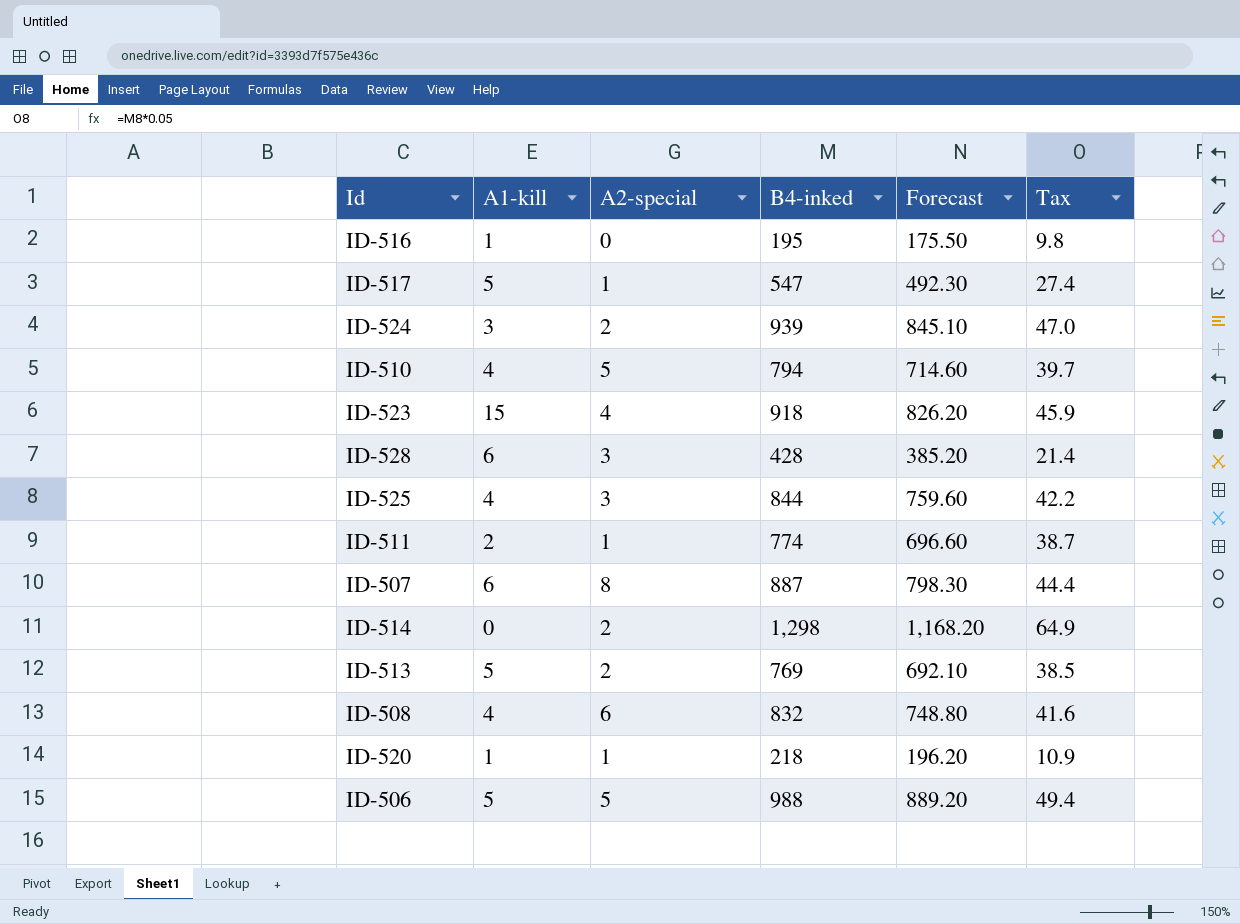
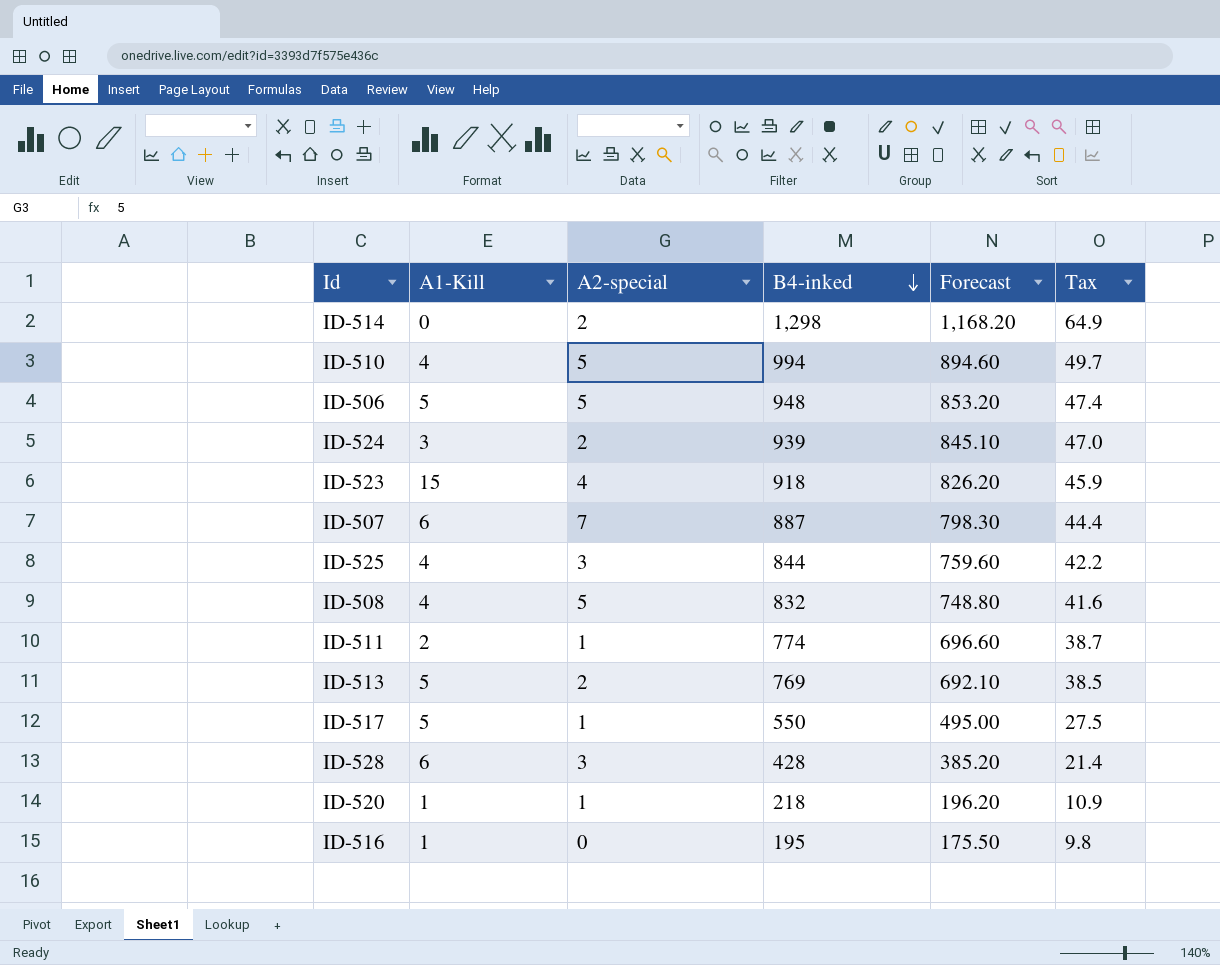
row order: none -> B4-inked descending
column name: A1-kill -> A1-Kill
ID-510 | B4-inked: 794 -> 994
ID-510 | Forecast: 714.60 -> 894.60
ID-510 | Tax: 39.7 -> 49.7
ID-506 | B4-inked: 988 -> 948
ID-506 | Forecast: 889.20 -> 853.20
ID-506 | Tax: 49.4 -> 47.4
ID-507 | A2-special: 8 -> 7
ID-508 | A2-special: 6 -> 5
ID-517 | B4-inked: 547 -> 550
ID-517 | Forecast: 492.30 -> 495.00
ID-517 | Tax: 27.4 -> 27.5

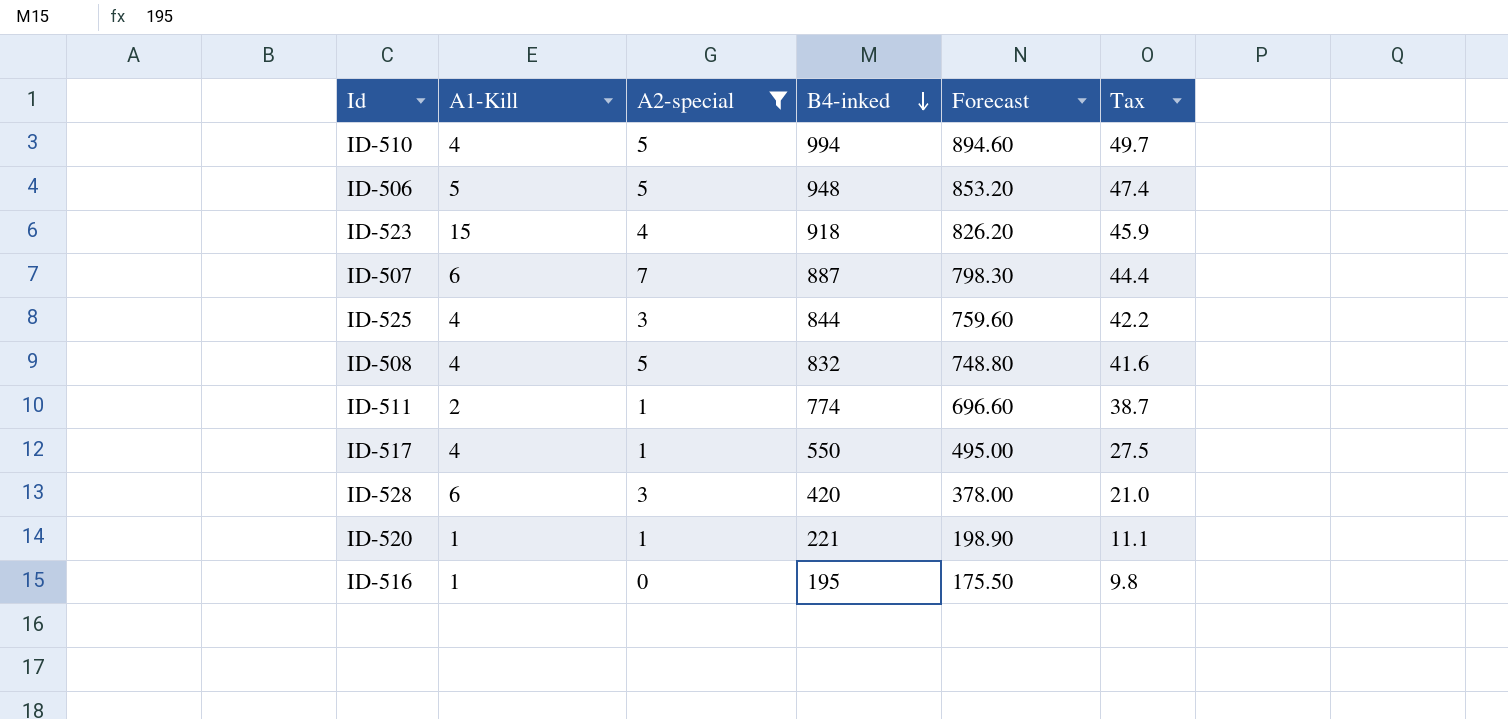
filter: none -> A2-special != 2
ID-517 | A1-Kill: 5 -> 4
ID-528 | B4-inked: 428 -> 420
ID-528 | Forecast: 385.20 -> 378.00
ID-528 | Tax: 21.4 -> 21.0
ID-520 | B4-inked: 218 -> 221
ID-520 | Forecast: 196.20 -> 198.90
ID-520 | Tax: 10.9 -> 11.1

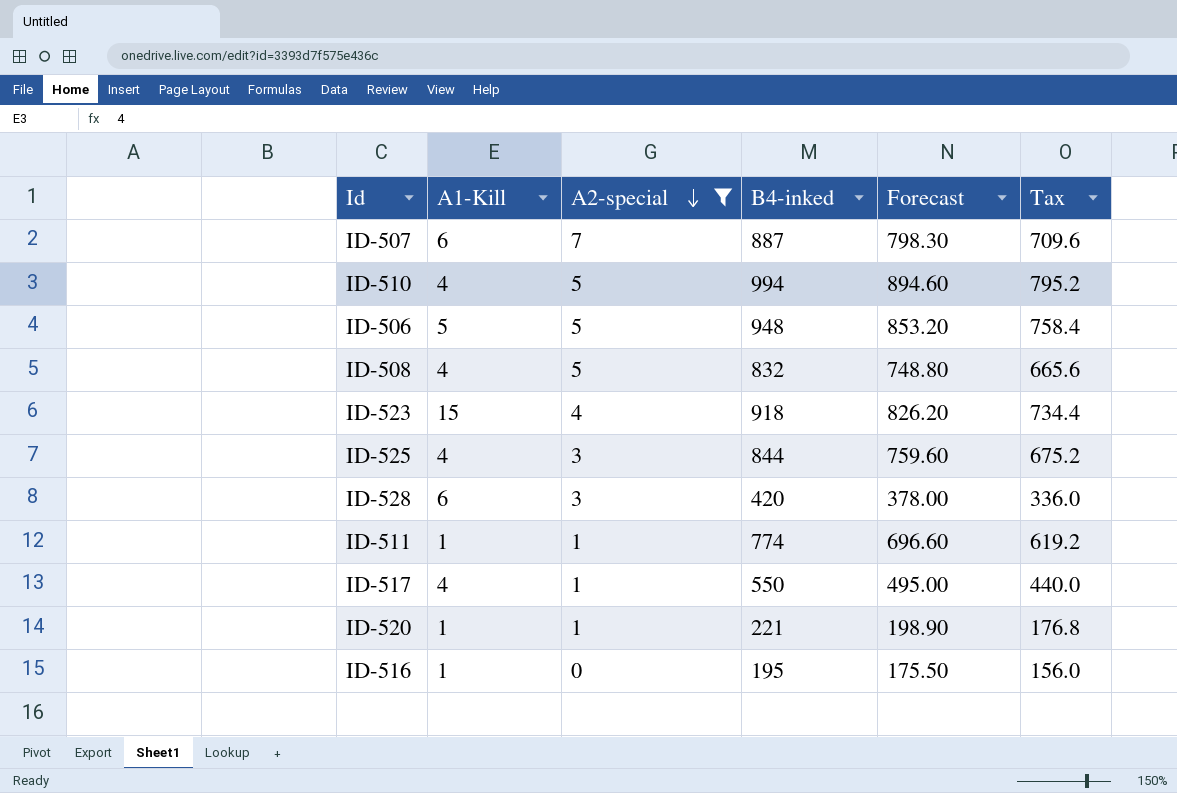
row order: B4-inked descending -> A2-special descending
column Tax | formula: [B4-inked] * 0.05 -> [B4-inked] * 0.8
ID-511 | A1-Kill: 2 -> 1

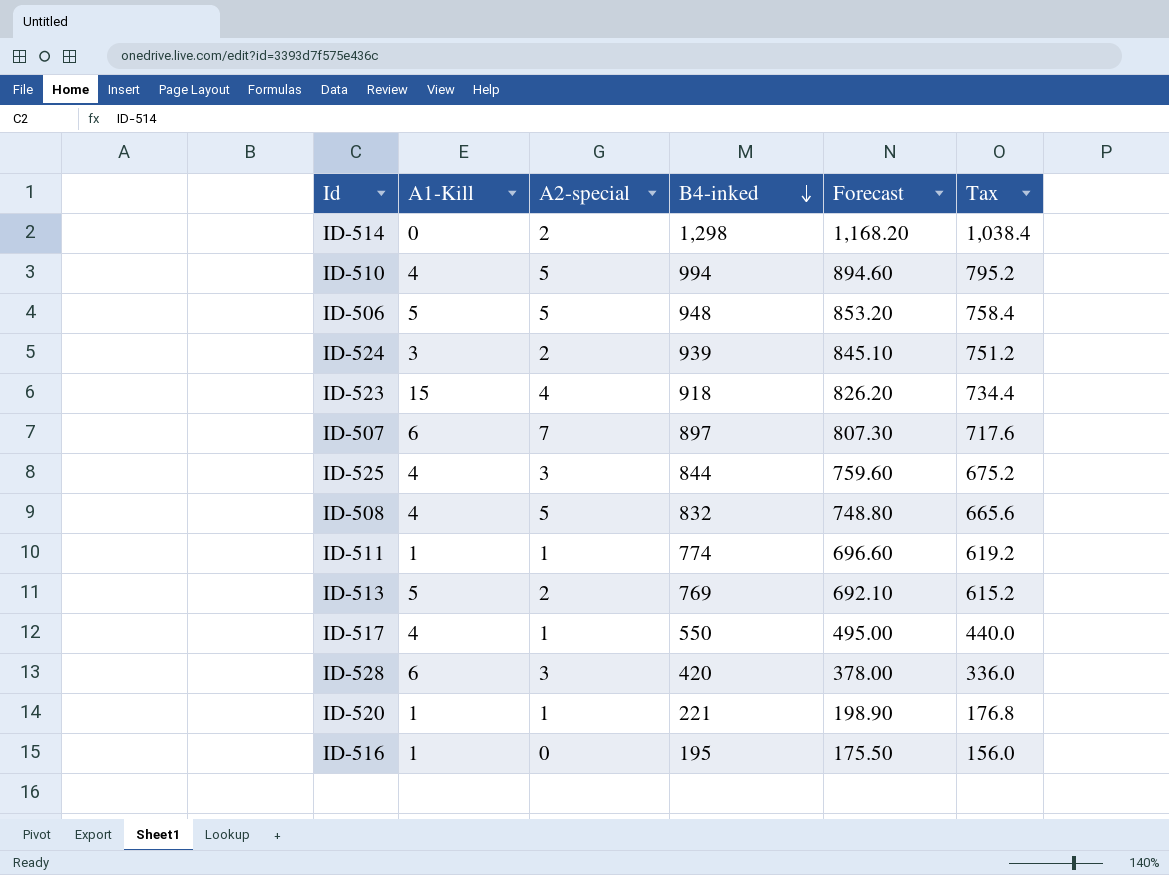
filter: A2-special != 2 -> none
row order: A2-special descending -> B4-inked descending
ID-507 | B4-inked: 887 -> 897
ID-507 | Forecast: 798.30 -> 807.30
ID-507 | Tax: 709.6 -> 717.6

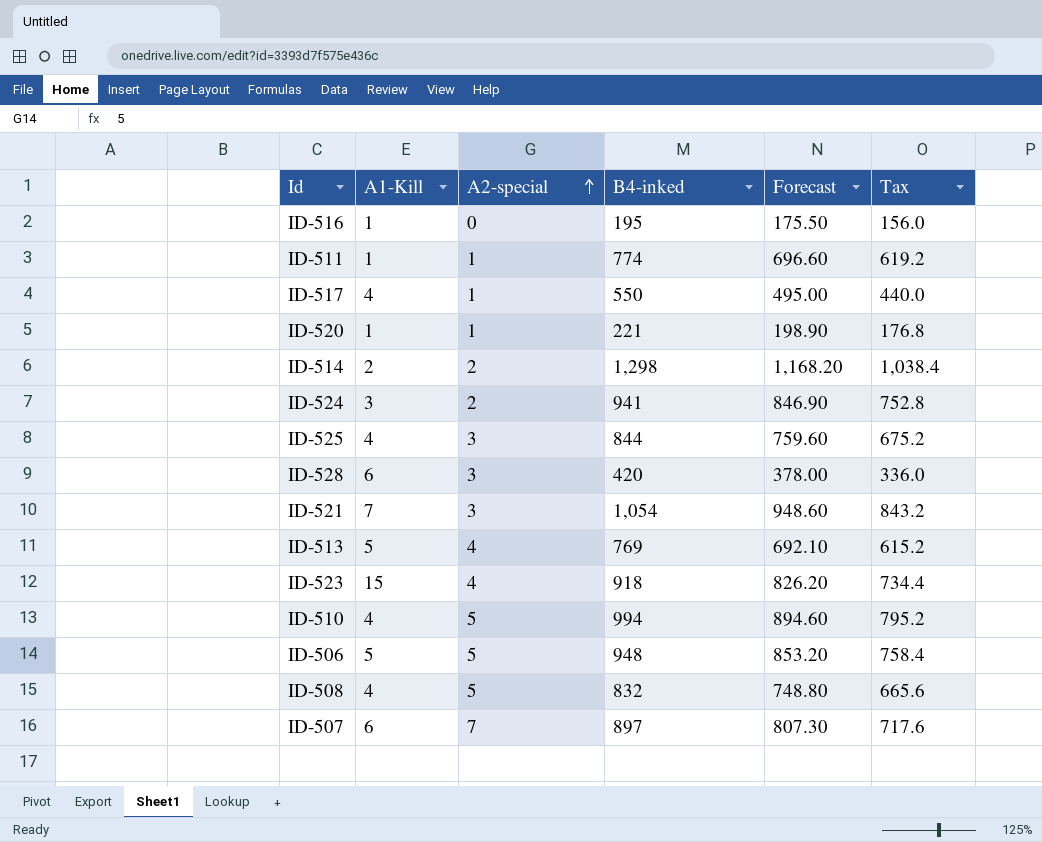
row order: B4-inked descending -> A2-special ascending
ID-514 | A1-Kill: 0 -> 2
ID-524 | B4-inked: 939 -> 941
ID-524 | Forecast: 845.10 -> 846.90
ID-524 | Tax: 751.2 -> 752.8
row ID-521: none -> 7 | 3 | 1,054 | 948.60 | 843.2
ID-513 | A2-special: 2 -> 4

